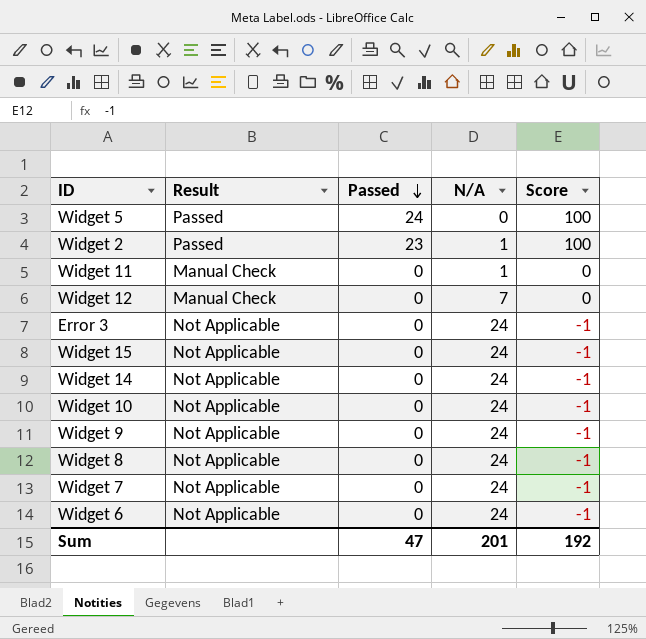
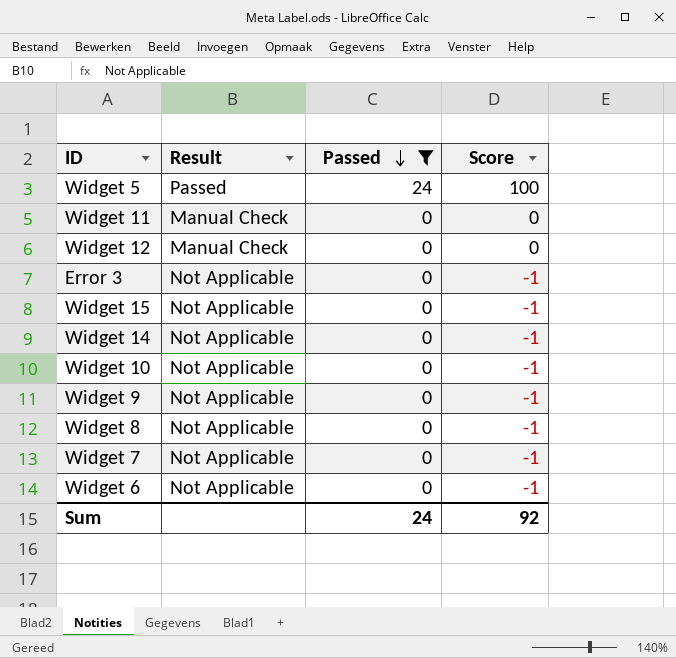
filter: none -> Passed != 23
column N/A | position: 4 -> none
Sum | Passed: 47 -> 24
Sum | Score: 192 -> 92

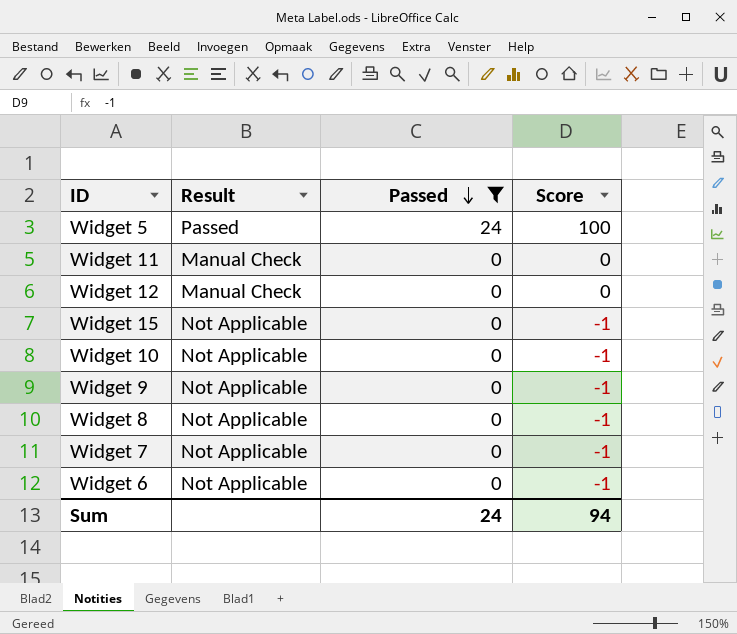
row Error 3: Not Applicable | 0 | -1 -> none
row Widget 14: Not Applicable | 0 | -1 -> none
Sum | Score: 92 -> 94

